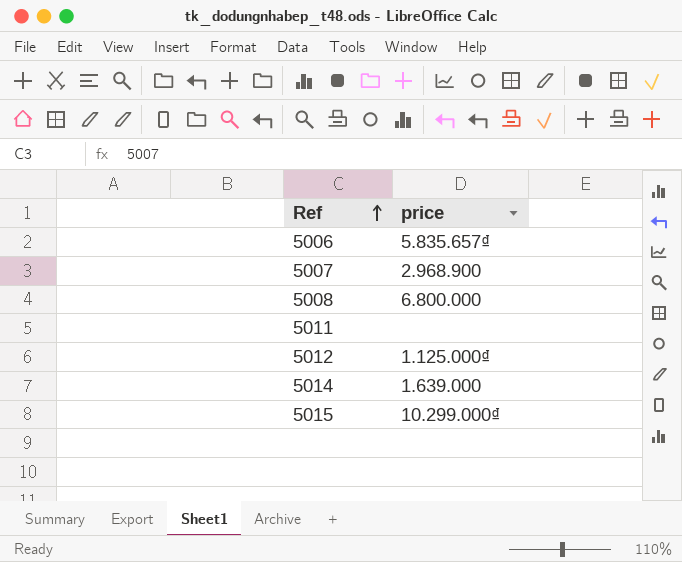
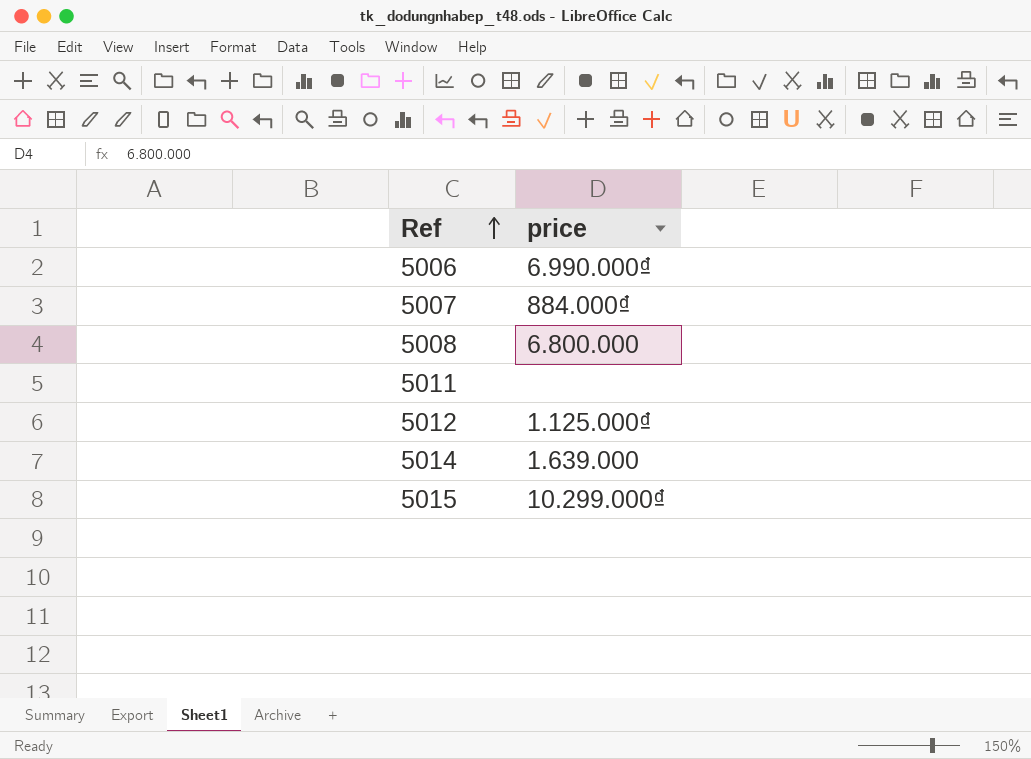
5006 | price: 5.835.657₫ -> 6.990.000₫
5007 | price: 2.968.900 -> 884.000₫

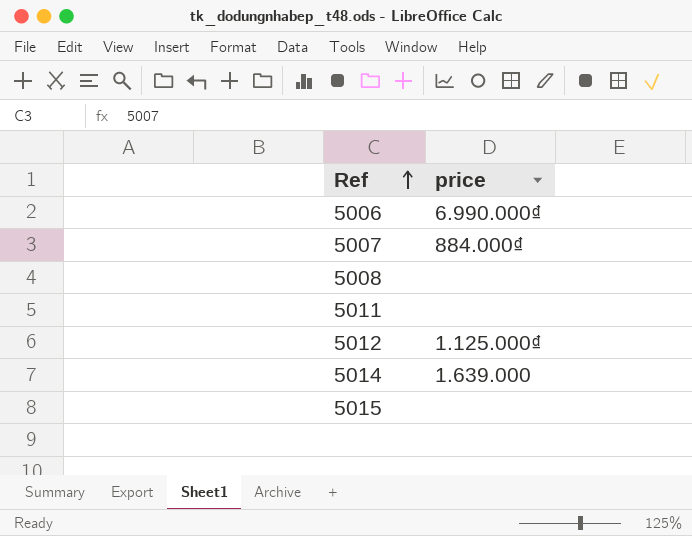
5008 | price: 6.800.000 -> none
5015 | price: 10.299.000₫ -> none

